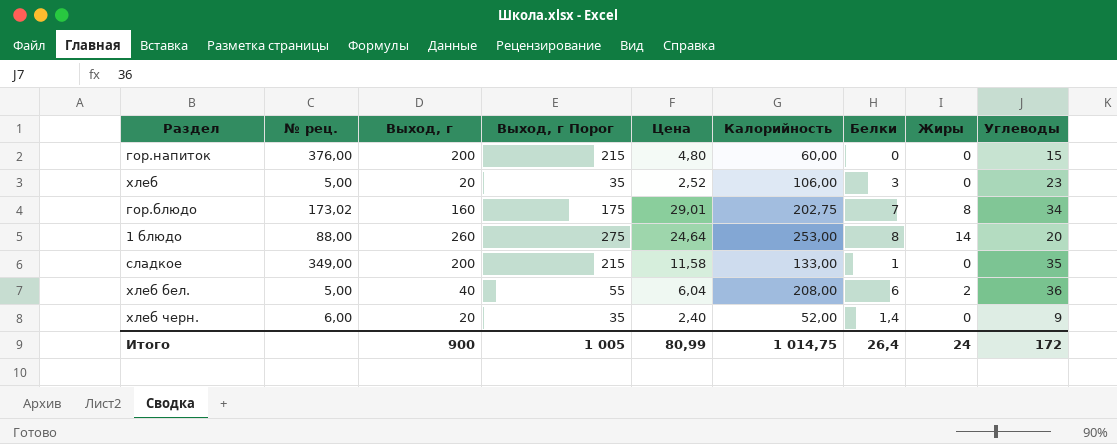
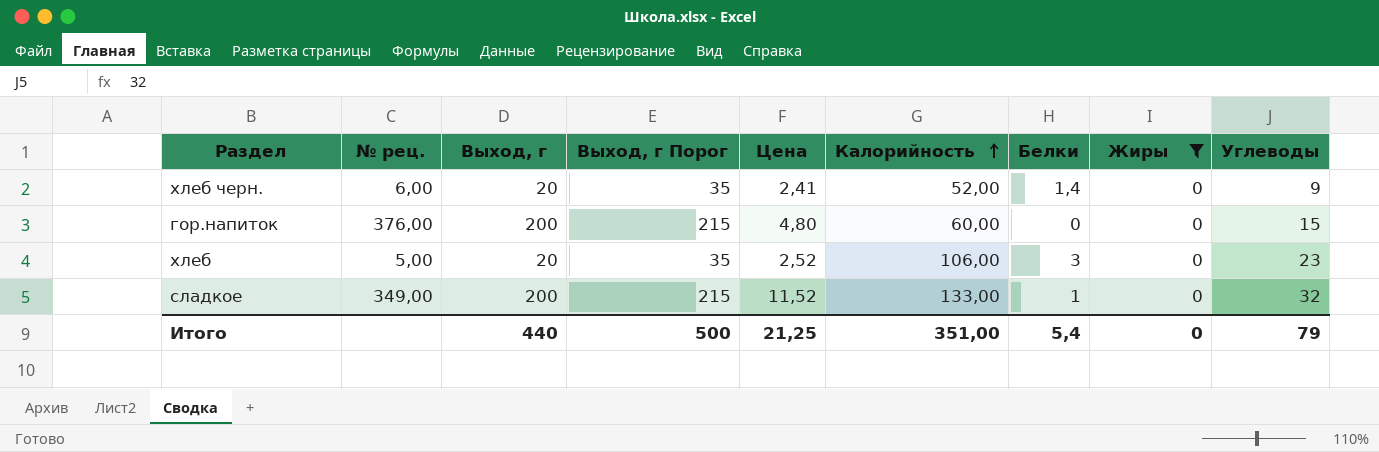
filter: none -> Жиры = 0
row order: none -> Калорийность ascending
хлеб черн. | Цена: 2,40 -> 2,41
сладкое | Цена: 11,58 -> 11,52
сладкое | Углеводы: 35 -> 32
Итого | Выход, г: 900 -> 440
Итого | Выход, г Порог: 1 005 -> 500
Итого | Цена: 80,99 -> 21,25
Итого | Калорийность: 1 014,75 -> 351,00
Итого | Белки: 26,4 -> 5,4
Итого | Жиры: 24 -> 0
Итого | Углеводы: 172 -> 79

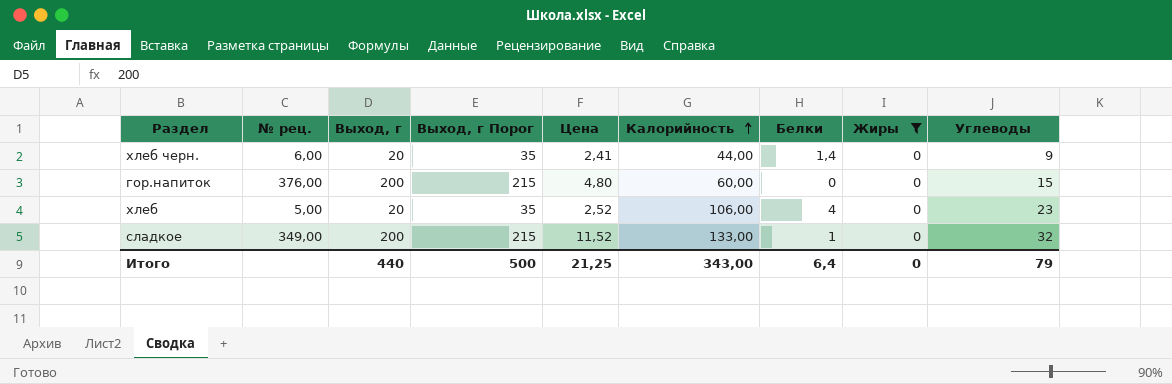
хлеб черн. | Калорийность: 52,00 -> 44,00
хлеб | Белки: 3 -> 4
Итого | Калорийность: 351,00 -> 343,00
Итого | Белки: 5,4 -> 6,4

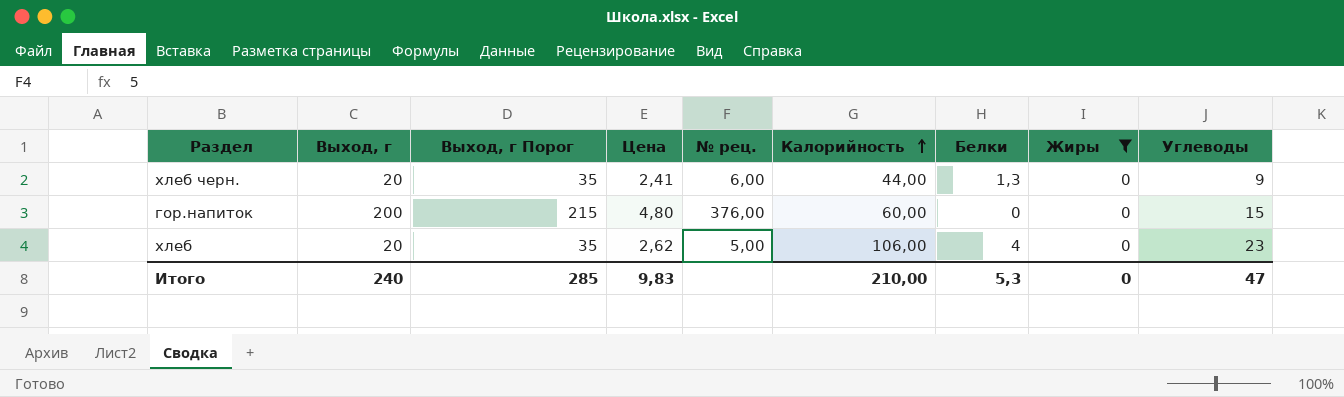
column № рец. | position: 2 -> 5
row сладкое: 349,00 | 200 | 215 | 11,52 | 133,00 | 1 | 0 | 32 -> none
хлеб черн. | Белки: 1,4 -> 1,3
хлеб | Цена: 2,52 -> 2,62
Итого | Выход, г: 440 -> 240
Итого | Выход, г Порог: 500 -> 285
Итого | Цена: 21,25 -> 9,83
Итого | Калорийность: 343,00 -> 210,00
Итого | Белки: 6,4 -> 5,3
Итого | Углеводы: 79 -> 47

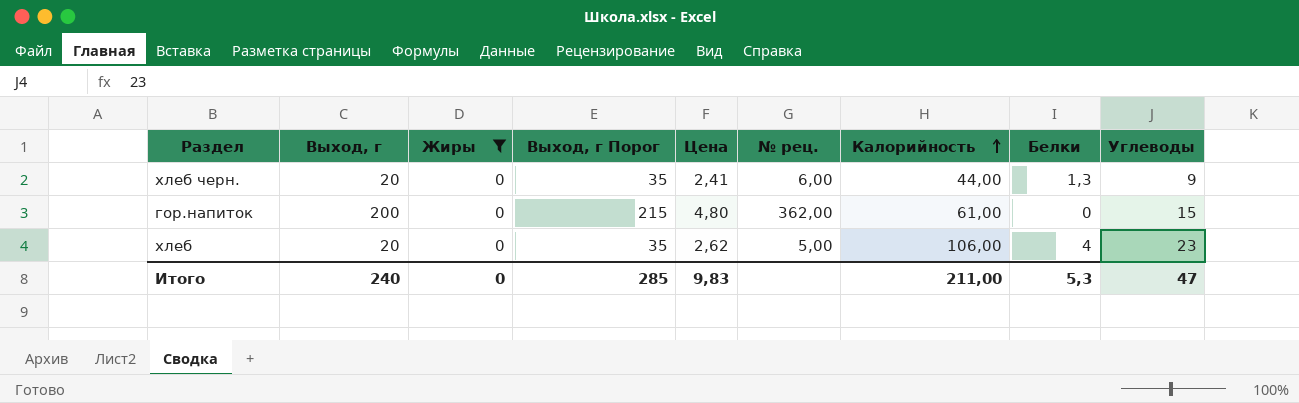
column Жиры | position: 8 -> 3
гор.напиток | № рец.: 376,00 -> 362,00
гор.напиток | Калорийность: 60,00 -> 61,00
Итого | Калорийность: 210,00 -> 211,00

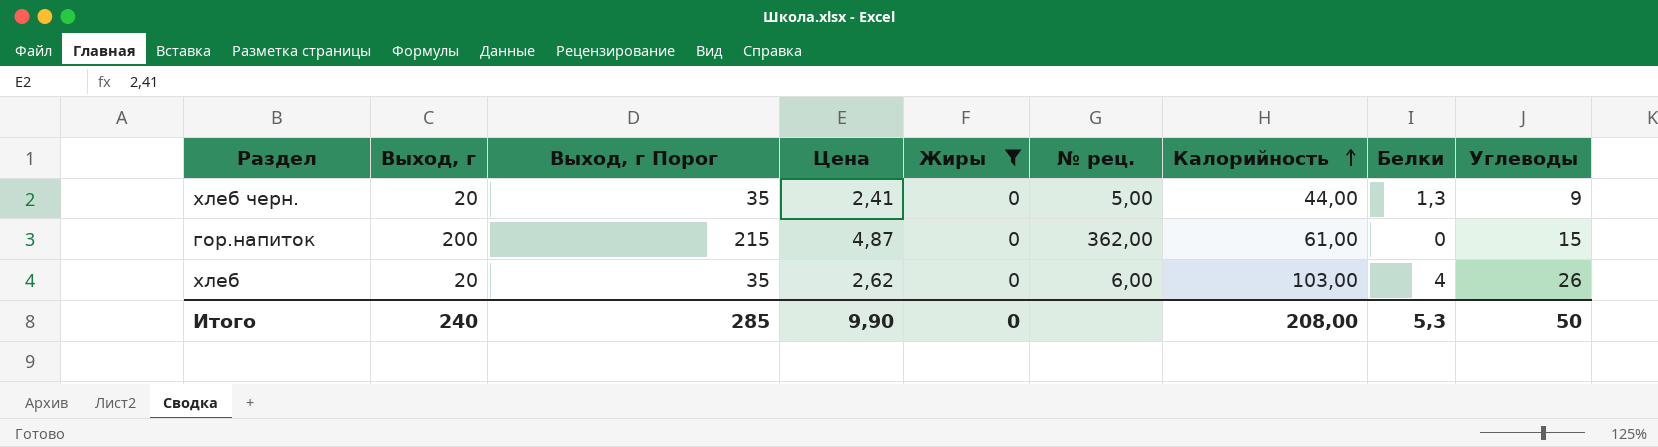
column Жиры | position: 3 -> 5
хлеб черн. | № рец.: 6,00 -> 5,00
гор.напиток | Цена: 4,80 -> 4,87
хлеб | № рец.: 5,00 -> 6,00
хлеб | Калорийность: 106,00 -> 103,00
хлеб | Углеводы: 23 -> 26
Итого | Цена: 9,83 -> 9,90
Итого | Калорийность: 211,00 -> 208,00
Итого | Углеводы: 47 -> 50

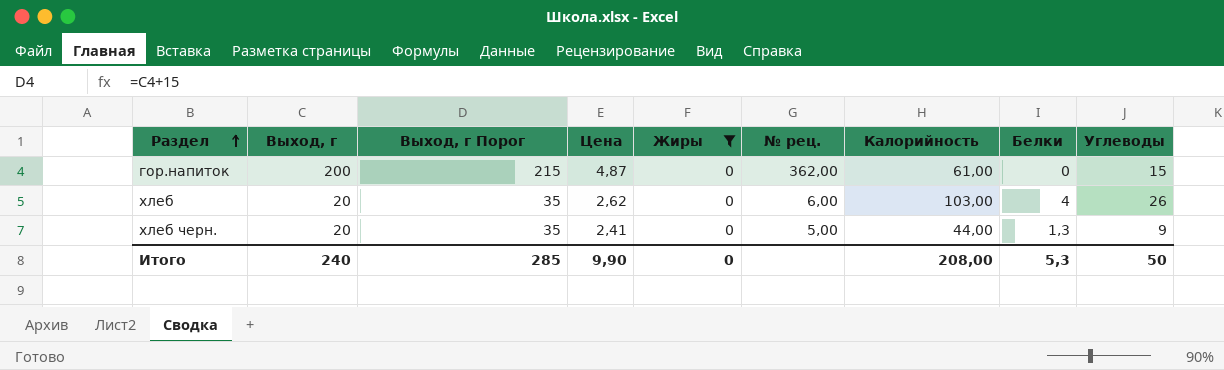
row order: Калорийность ascending -> Раздел ascending

